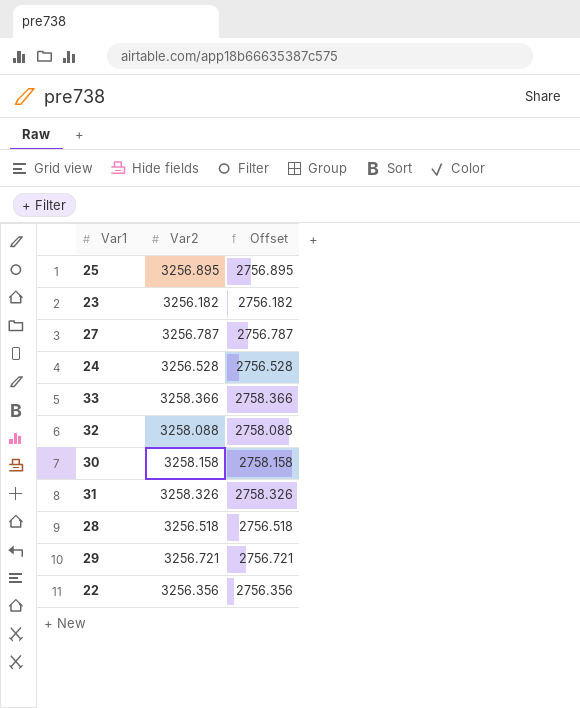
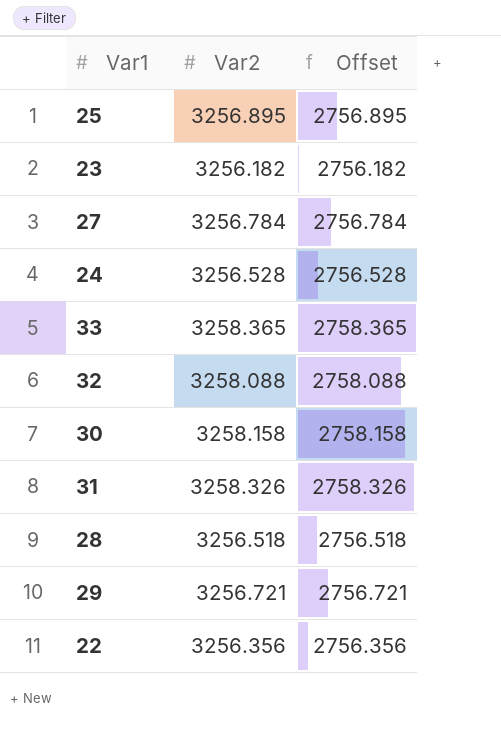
27 | Var2: 3256.787 -> 3256.784
27 | Offset: 2756.787 -> 2756.784
33 | Var2: 3258.366 -> 3258.365
33 | Offset: 2758.366 -> 2758.365

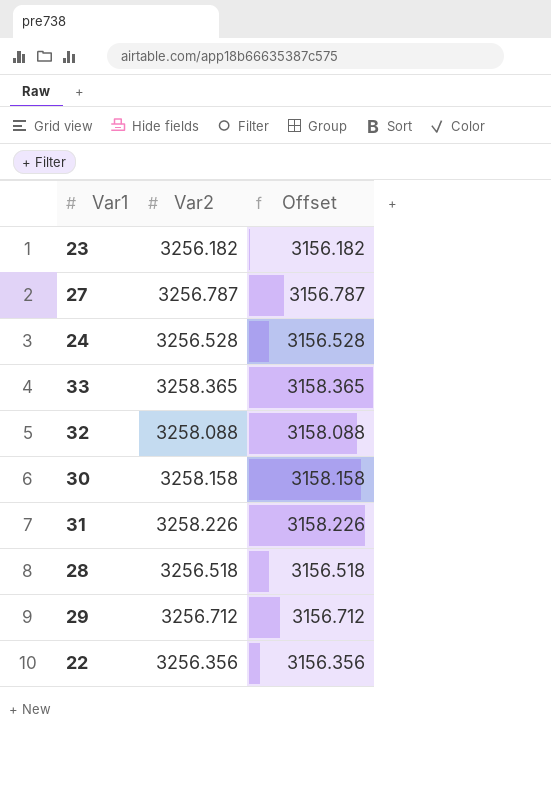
column Offset | formula: [Var2] - 500 -> [Var2] - 100
row 25: 3256.895 | 2756.895 -> none
27 | Var2: 3256.784 -> 3256.787
31 | Var2: 3258.326 -> 3258.226
29 | Var2: 3256.721 -> 3256.712

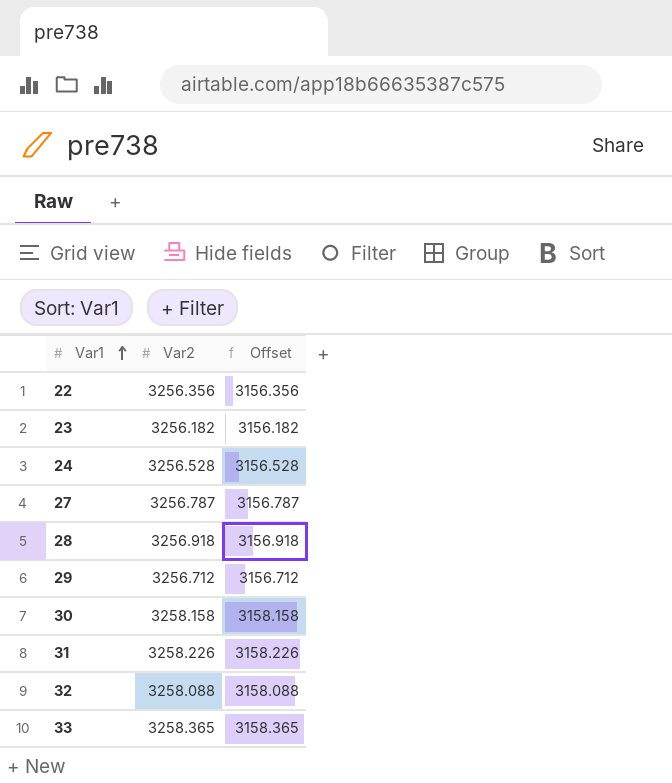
row order: none -> Var1 ascending
28 | Var2: 3256.518 -> 3256.918
28 | Offset: 3156.518 -> 3156.918

